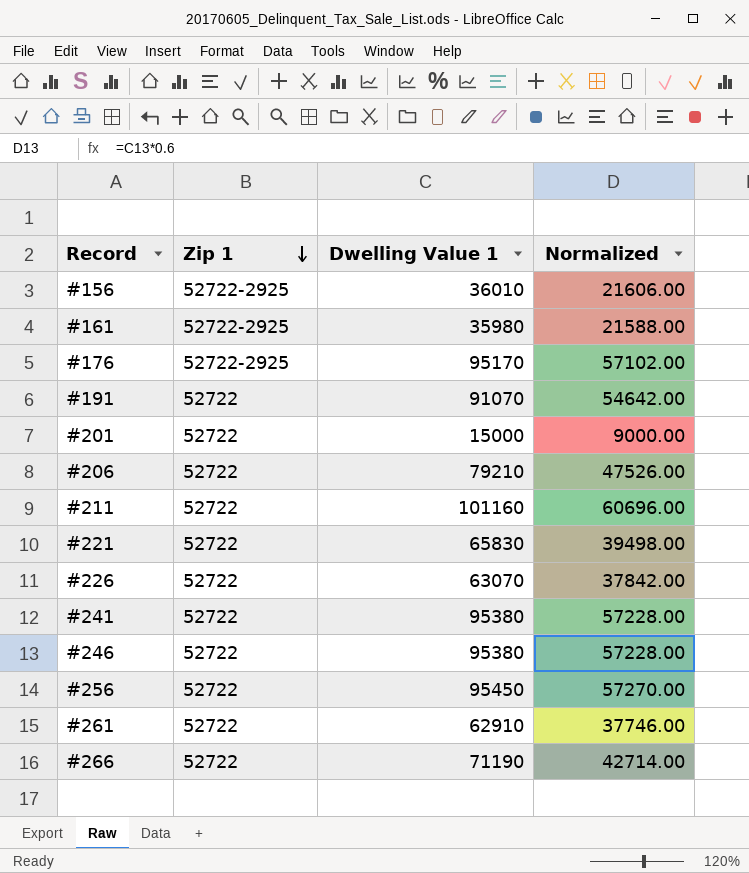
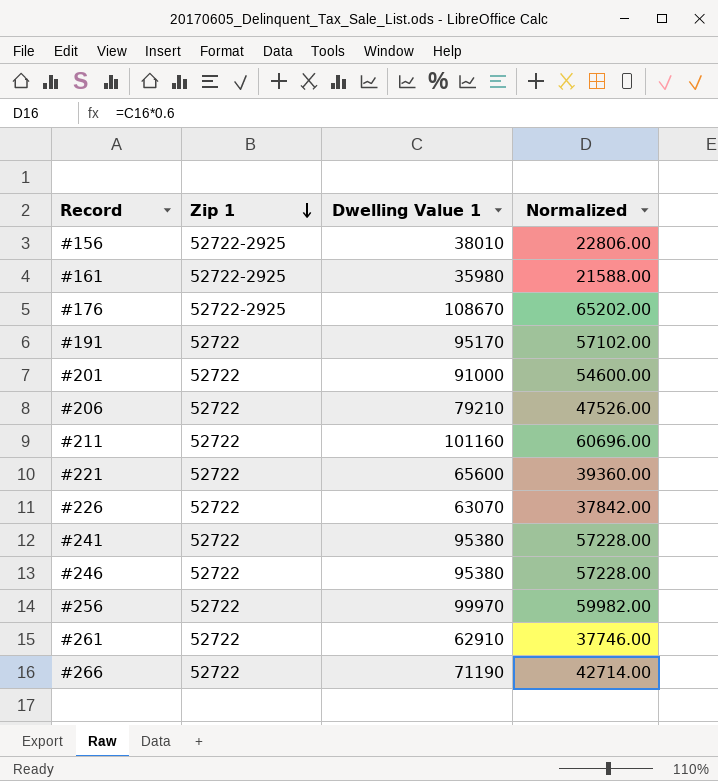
#156 | Dwelling Value 1: 36010 -> 38010
#156 | Normalized: 21606.00 -> 22806.00
#176 | Dwelling Value 1: 95170 -> 108670
#176 | Normalized: 57102.00 -> 65202.00
#191 | Dwelling Value 1: 91070 -> 95170
#191 | Normalized: 54642.00 -> 57102.00
#201 | Dwelling Value 1: 15000 -> 91000
#201 | Normalized: 9000.00 -> 54600.00
#221 | Dwelling Value 1: 65830 -> 65600
#221 | Normalized: 39498.00 -> 39360.00
#256 | Dwelling Value 1: 95450 -> 99970
#256 | Normalized: 57270.00 -> 59982.00

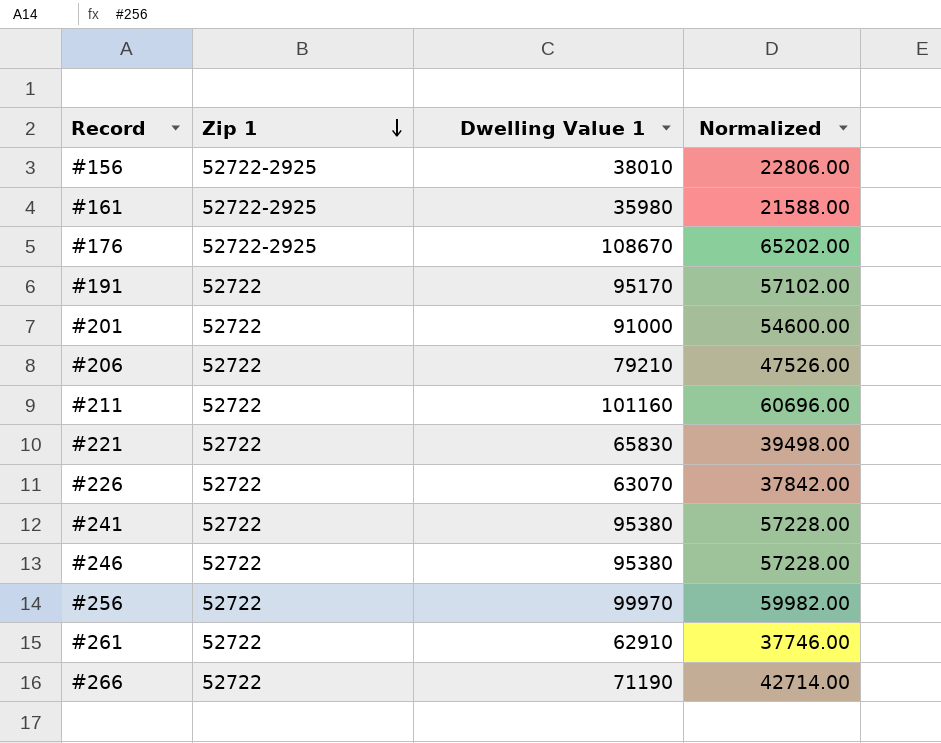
#221 | Dwelling Value 1: 65600 -> 65830
#221 | Normalized: 39360.00 -> 39498.00

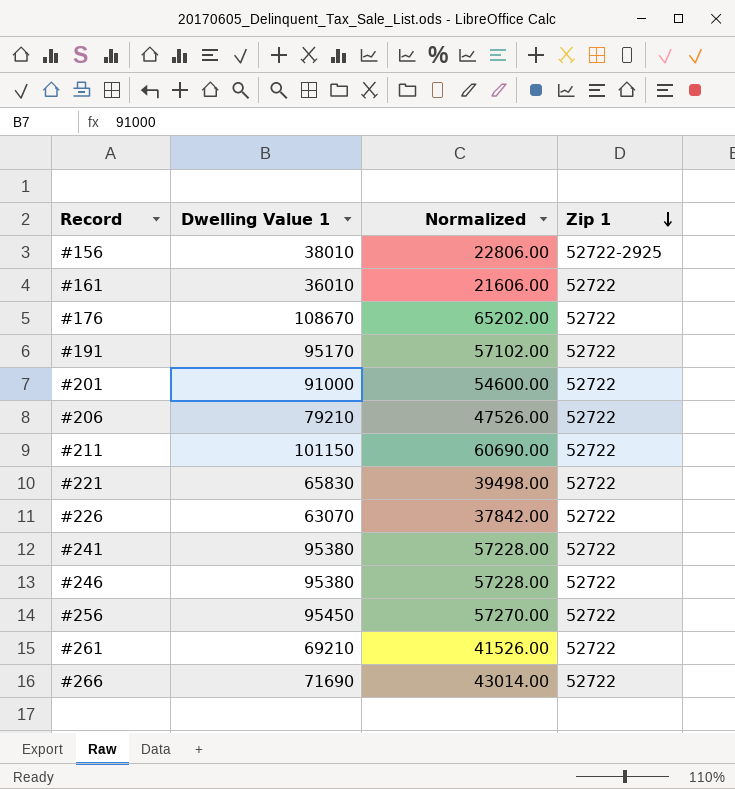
column Zip 1 | position: 2 -> 4
#161 | Dwelling Value 1: 35980 -> 36010
#161 | Normalized: 21588.00 -> 21606.00
#161 | Zip 1: 52722-2925 -> 52722
#176 | Zip 1: 52722-2925 -> 52722
#211 | Dwelling Value 1: 101160 -> 101150
#211 | Normalized: 60696.00 -> 60690.00
#256 | Dwelling Value 1: 99970 -> 95450
#256 | Normalized: 59982.00 -> 57270.00
#261 | Dwelling Value 1: 62910 -> 69210
#261 | Normalized: 37746.00 -> 41526.00
#266 | Dwelling Value 1: 71190 -> 71690
#266 | Normalized: 42714.00 -> 43014.00

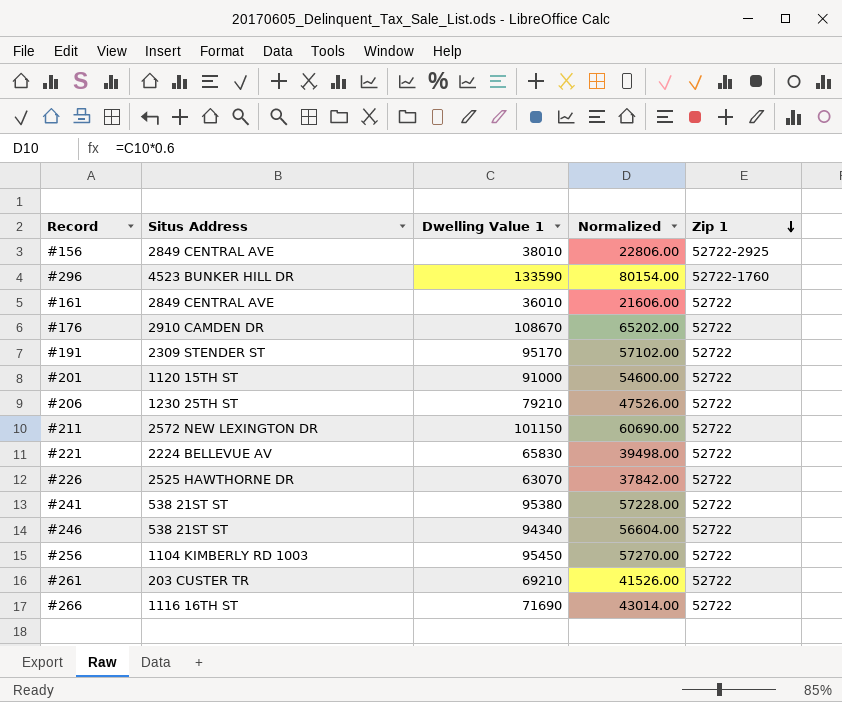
column Situs Address | position: none -> 2
row #296: none -> 4523 BUNKER HILL DR | 133590 | 80154.00 | 52722-1760
#246 | Dwelling Value 1: 95380 -> 94340
#246 | Normalized: 57228.00 -> 56604.00

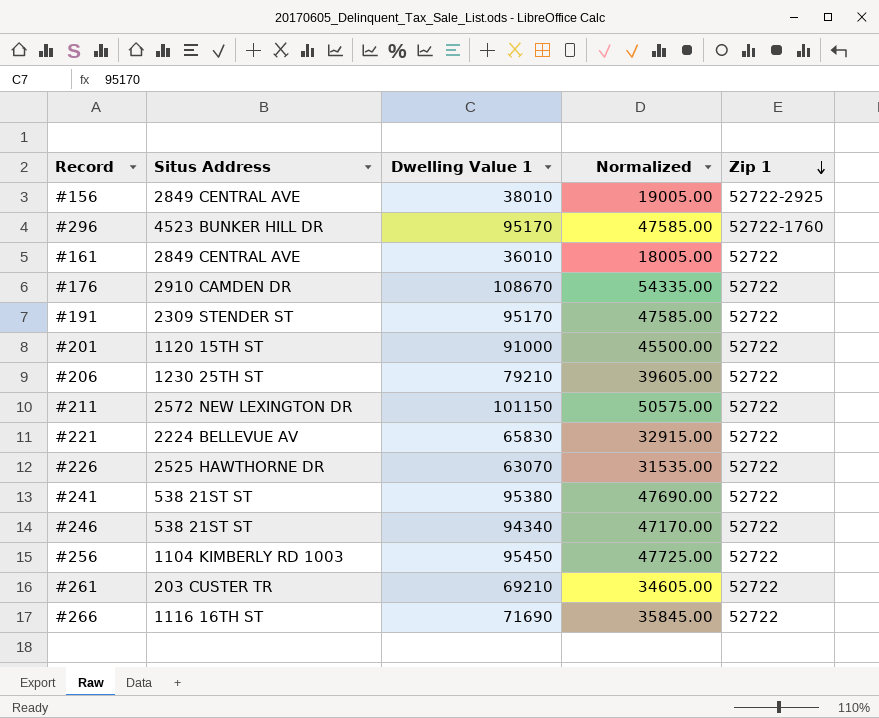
column Normalized | formula: [Dwelling Value 1] * 0.6 -> [Dwelling Value 1] * 0.5
#296 | Dwelling Value 1: 133590 -> 95170

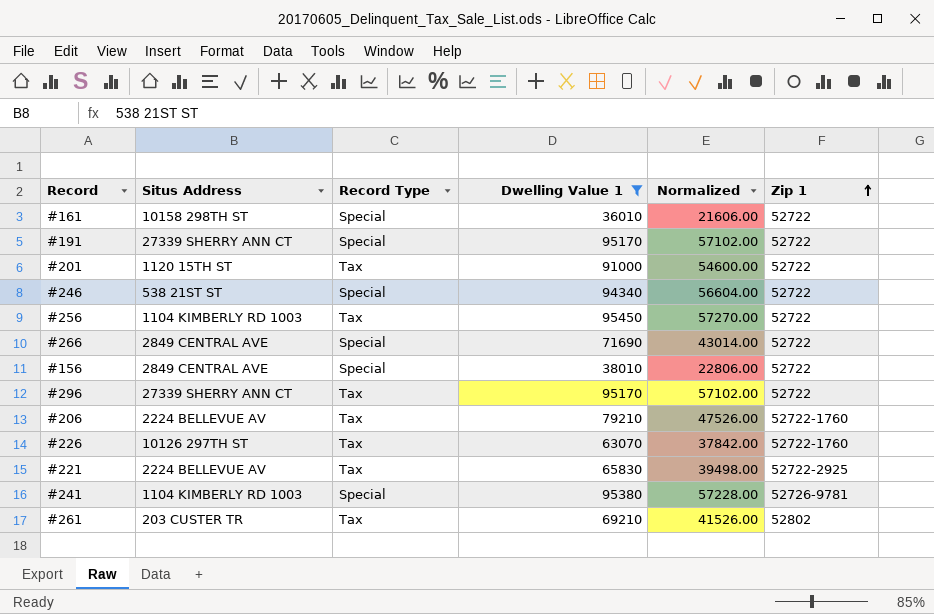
filter: none -> Dwelling Value 1 <= 95450
row order: Zip 1 descending -> Zip 1 ascending
column Record Type | position: none -> 3
column Normalized | formula: [Dwelling Value 1] * 0.5 -> [Dwelling Value 1] * 0.6
#161 | Situs Address: 2849 CENTRAL AVE -> 10158 298TH ST
#191 | Situs Address: 2309 STENDER ST -> 27339 SHERRY ANN CT
#266 | Situs Address: 1116 16TH ST -> 2849 CENTRAL AVE
#156 | Zip 1: 52722-2925 -> 52722
#296 | Situs Address: 4523 BUNKER HILL DR -> 27339 SHERRY ANN CT
#296 | Zip 1: 52722-1760 -> 52722
#206 | Situs Address: 1230 25TH ST -> 2224 BELLEVUE AV
#206 | Zip 1: 52722 -> 52722-1760
#226 | Situs Address: 2525 HAWTHORNE DR -> 10126 297TH ST
#226 | Zip 1: 52722 -> 52722-1760
#221 | Zip 1: 52722 -> 52722-2925
#241 | Situs Address: 538 21ST ST -> 1104 KIMBERLY RD 1003
#241 | Zip 1: 52722 -> 52726-9781
#261 | Zip 1: 52722 -> 52802

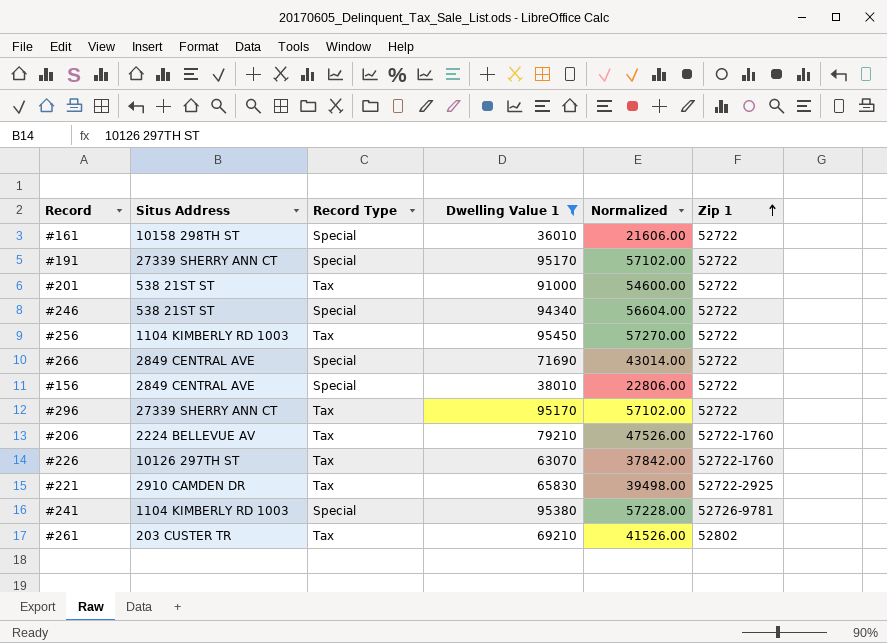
#201 | Situs Address: 1120 15TH ST -> 538 21ST ST
#221 | Situs Address: 2224 BELLEVUE AV -> 2910 CAMDEN DR

